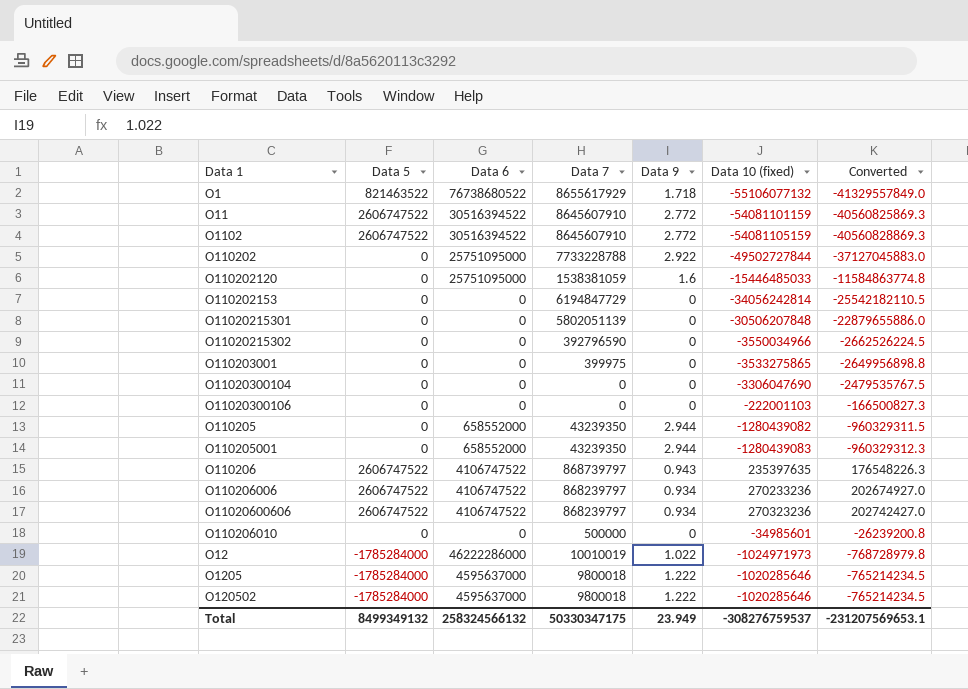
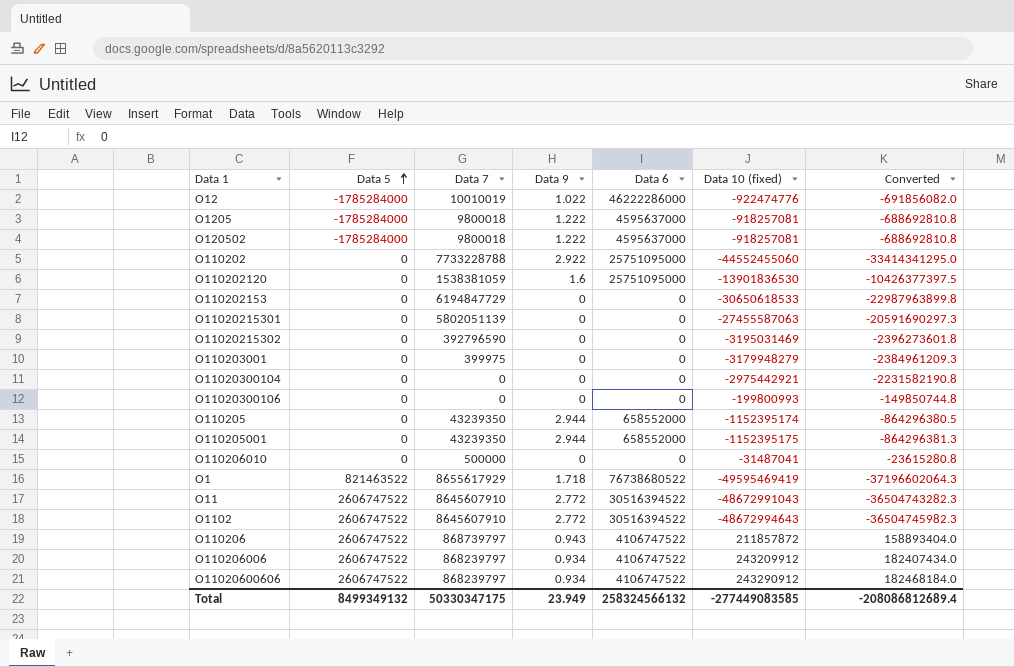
row order: none -> Data 5 ascending
column Data 6 | position: 3 -> 5
O12 | Data 10 (fixed): -1024971973 -> -922474776
O12 | Converted: -768728979.8 -> -691856082.0
O1205 | Data 10 (fixed): -1020285646 -> -918257081
O1205 | Converted: -765214234.5 -> -688692810.8
O120502 | Data 10 (fixed): -1020285646 -> -918257081
O120502 | Converted: -765214234.5 -> -688692810.8
O110202 | Data 10 (fixed): -49502727844 -> -44552455060
O110202 | Converted: -37127045883.0 -> -33414341295.0
O110202120 | Data 10 (fixed): -15446485033 -> -13901836530
O110202120 | Converted: -11584863774.8 -> -10426377397.5
O110202153 | Data 10 (fixed): -34056242814 -> -30650618533
O110202153 | Converted: -25542182110.5 -> -22987963899.8
O11020215301 | Data 10 (fixed): -30506207848 -> -27455587063
O11020215301 | Converted: -22879655886.0 -> -20591690297.3
O11020215302 | Data 10 (fixed): -3550034966 -> -3195031469
O11020215302 | Converted: -2662526224.5 -> -2396273601.8
O110203001 | Data 10 (fixed): -3533275865 -> -3179948279
O110203001 | Converted: -2649956898.8 -> -2384961209.3
O11020300104 | Data 10 (fixed): -3306047690 -> -2975442921
O11020300104 | Converted: -2479535767.5 -> -2231582190.8
O11020300106 | Data 10 (fixed): -222001103 -> -199800993
O11020300106 | Converted: -166500827.3 -> -149850744.8
O110205 | Data 10 (fixed): -1280439082 -> -1152395174
O110205 | Converted: -960329311.5 -> -864296380.5
O110205001 | Data 10 (fixed): -1280439083 -> -1152395175
O110205001 | Converted: -960329312.3 -> -864296381.3
O110206010 | Data 10 (fixed): -34985601 -> -31487041
O110206010 | Converted: -26239200.8 -> -23615280.8
O1 | Data 10 (fixed): -55106077132 -> -49595469419
O1 | Converted: -41329557849.0 -> -37196602064.3
O11 | Data 10 (fixed): -54081101159 -> -48672991043
O11 | Converted: -40560825869.3 -> -36504743282.3
O1102 | Data 10 (fixed): -54081105159 -> -48672994643
O1102 | Converted: -40560828869.3 -> -36504745982.3
O110206 | Data 10 (fixed): 235397635 -> 211857872
O110206 | Converted: 176548226.3 -> 158893404.0
O110206006 | Data 10 (fixed): 270233236 -> 243209912
O110206006 | Converted: 202674927.0 -> 182407434.0
O11020600606 | Data 10 (fixed): 270323236 -> 243290912
O11020600606 | Converted: 202742427.0 -> 182468184.0
Total | Data 10 (fixed): -308276759537 -> -277449083585
Total | Converted: -231207569653.1 -> -208086812689.4

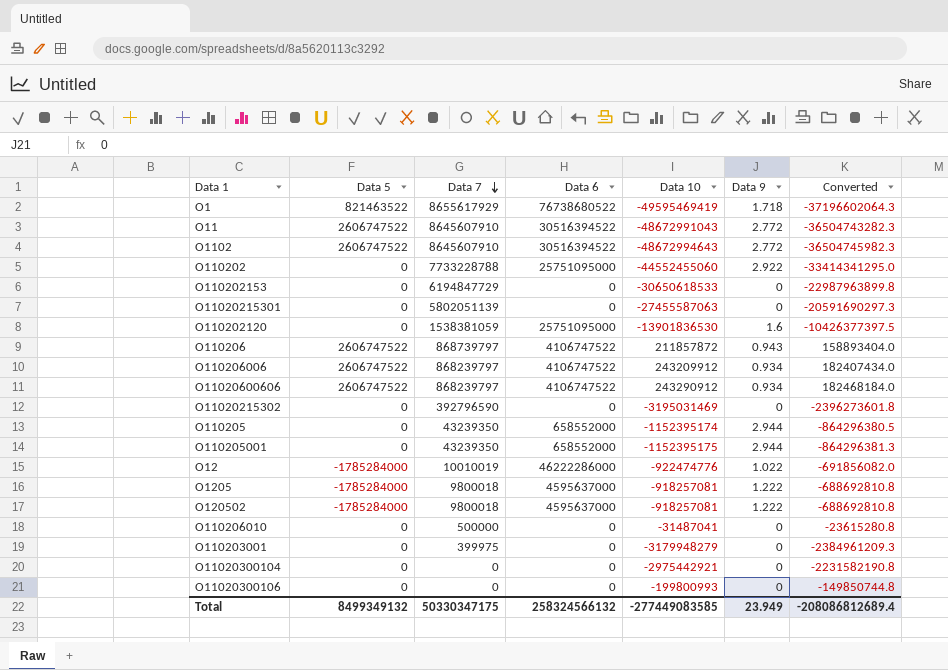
row order: Data 5 ascending -> Data 7 descending
column name: Data 10 (fixed) -> Data 10
column Data 9 | position: 4 -> 6

